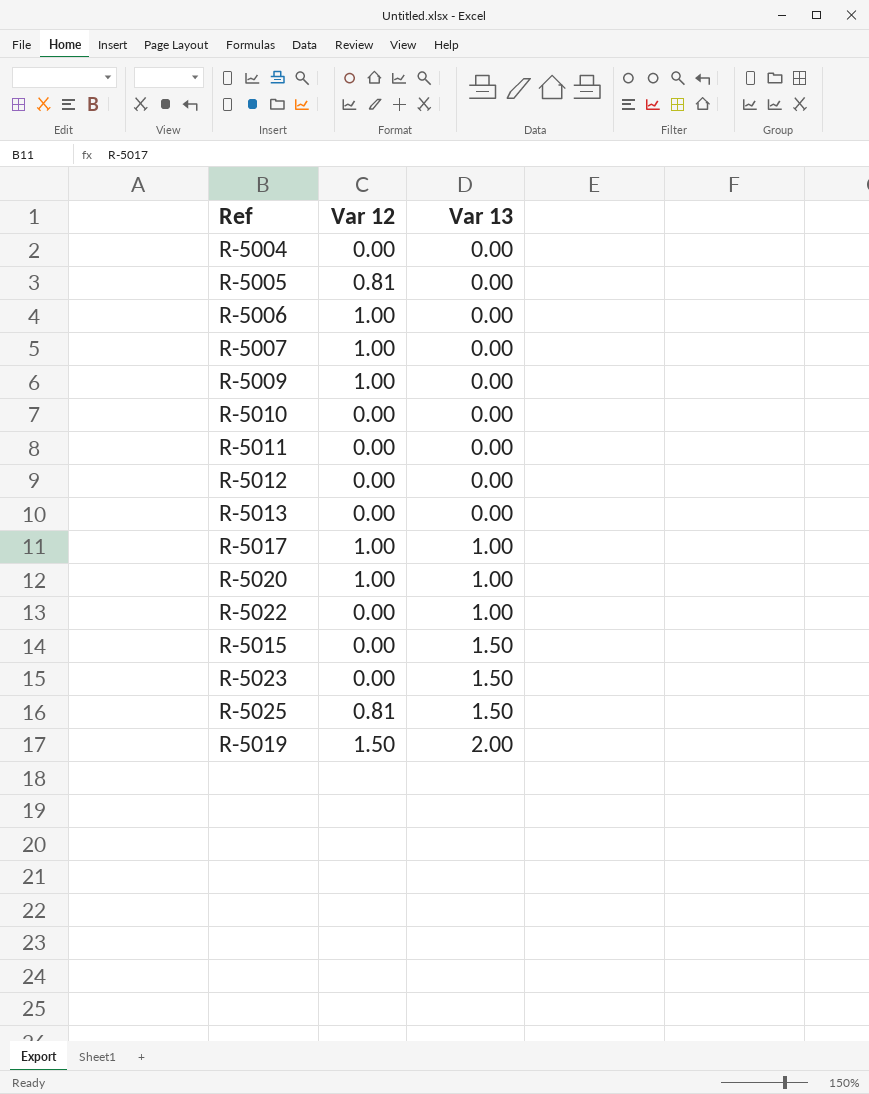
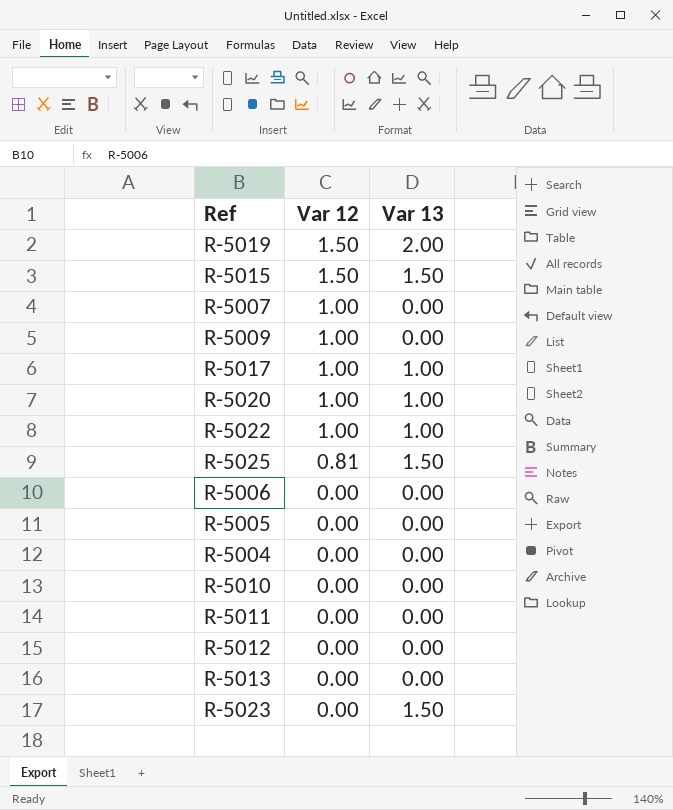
row order: Var 13 ascending -> Var 12 descending
R-5015 | Var 12: 0.00 -> 1.50
R-5022 | Var 12: 0.00 -> 1.00
R-5006 | Var 12: 1.00 -> 0.00
R-5005 | Var 12: 0.81 -> 0.00

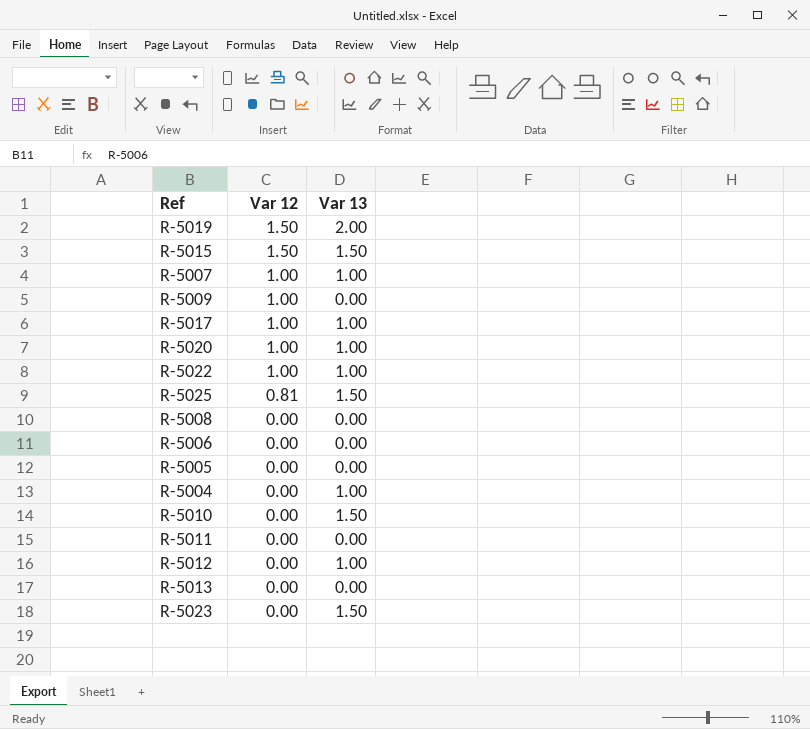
R-5007 | Var 13: 0.00 -> 1.00
row R-5008: none -> 0.00 | 0.00
R-5004 | Var 13: 0.00 -> 1.00
R-5010 | Var 13: 0.00 -> 1.50
R-5012 | Var 13: 0.00 -> 1.00

